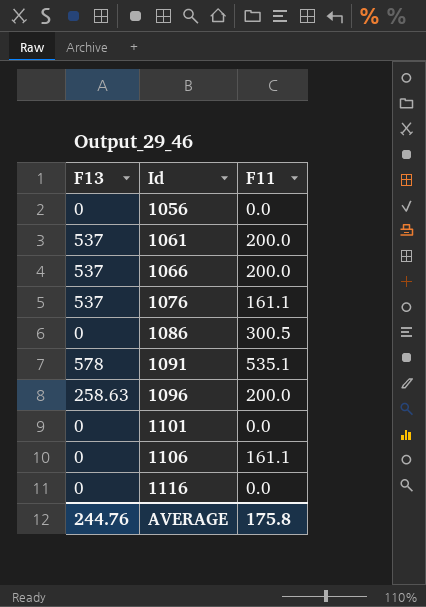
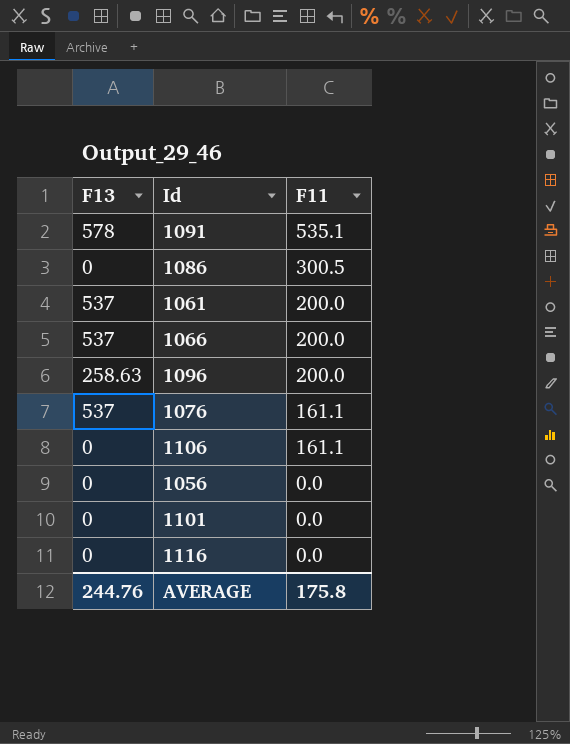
row order: Id ascending -> F11 descending

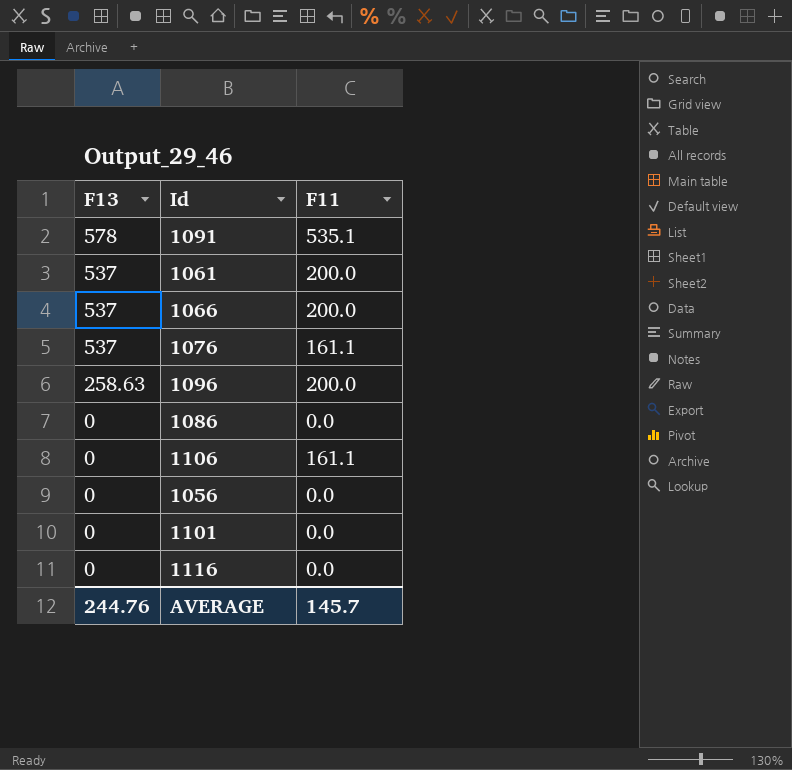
row order: F11 descending -> F13 descending
1086 | F11: 300.5 -> 0.0
AVERAGE | F11: 175.8 -> 145.7

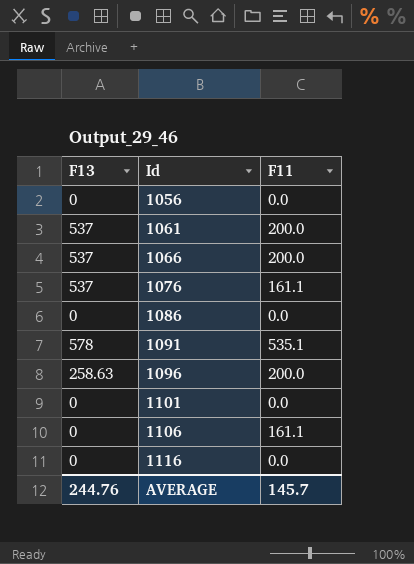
row order: F13 descending -> Id ascending

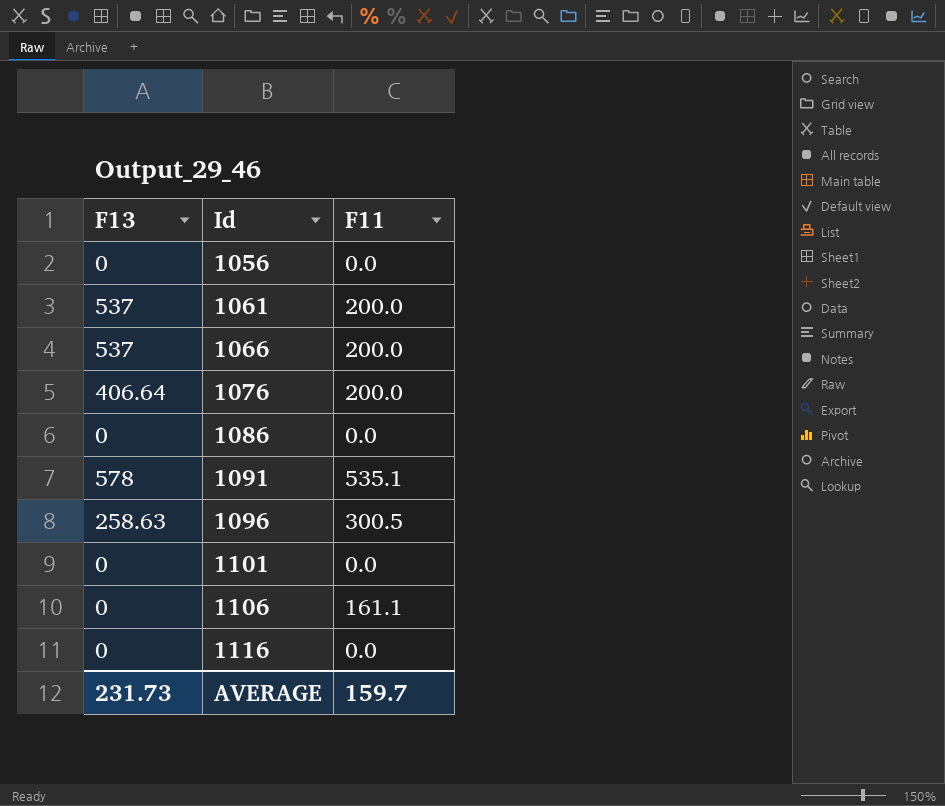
1076 | F13: 537 -> 406.64
1076 | F11: 161.1 -> 200.0
1096 | F11: 200.0 -> 300.5
AVERAGE | F13: 244.76 -> 231.73
AVERAGE | F11: 145.7 -> 159.7

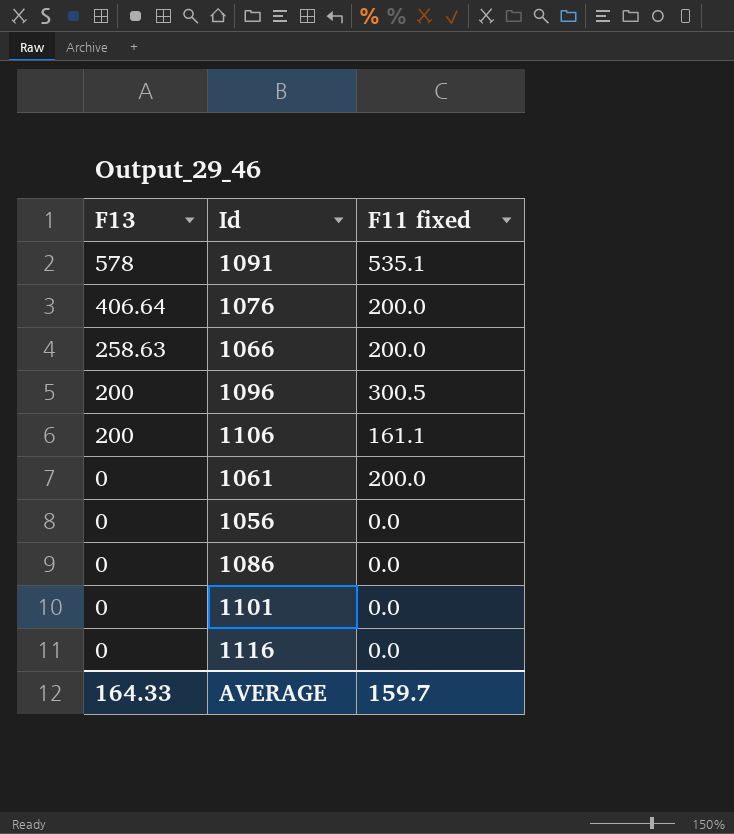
row order: Id ascending -> F13 descending
column name: F11 -> F11 fixed
1066 | F13: 537 -> 258.63
1096 | F13: 258.63 -> 200
1106 | F13: 0 -> 200
1061 | F13: 537 -> 0
AVERAGE | F13: 231.73 -> 164.33

